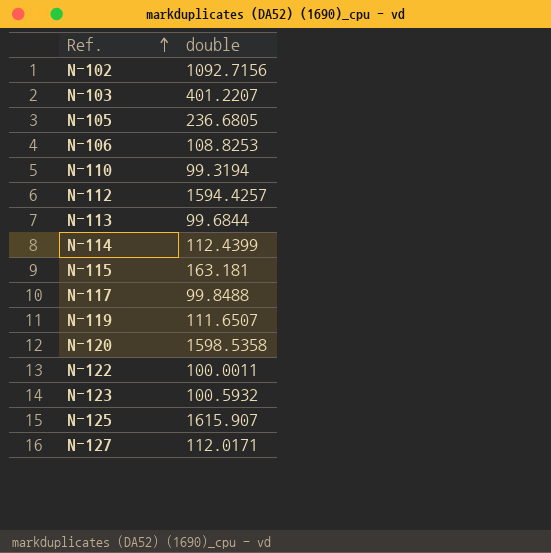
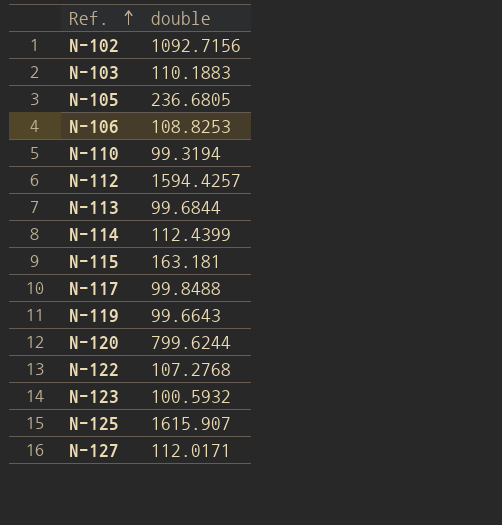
N-103 | double: 401.2207 -> 110.1883
N-119 | double: 111.6507 -> 99.6643
N-120 | double: 1598.5358 -> 799.6244
N-122 | double: 100.0011 -> 107.2768

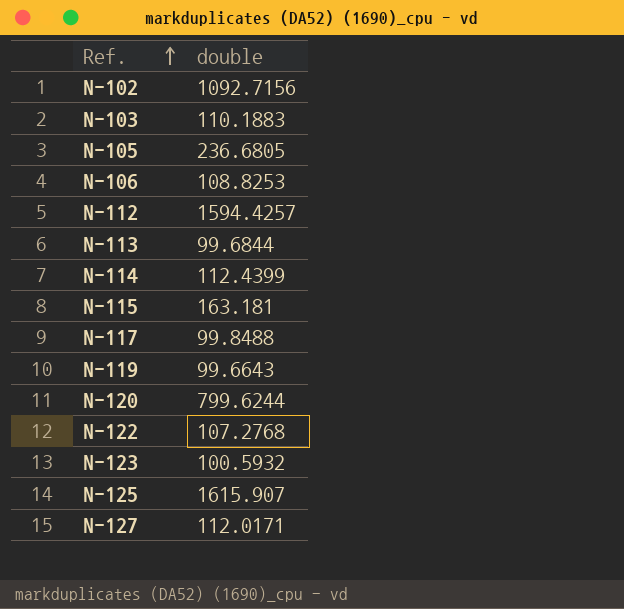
row N-110: 99.3194 -> none

